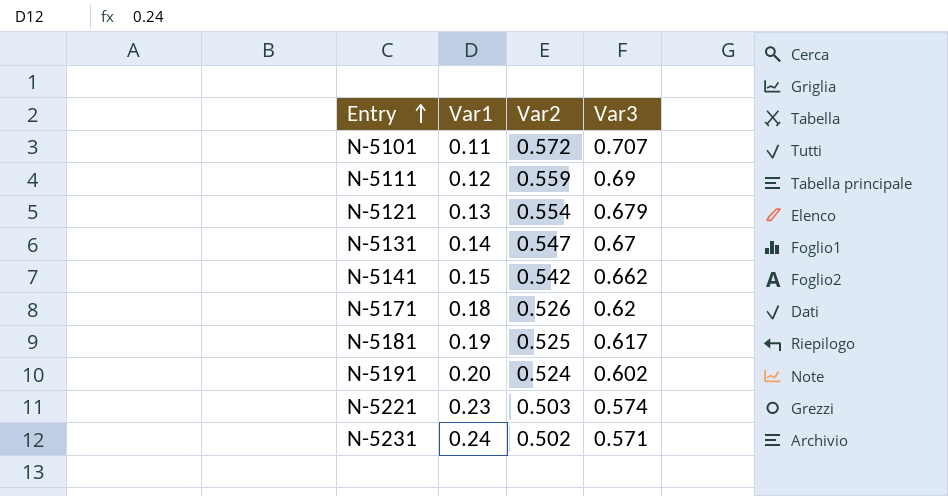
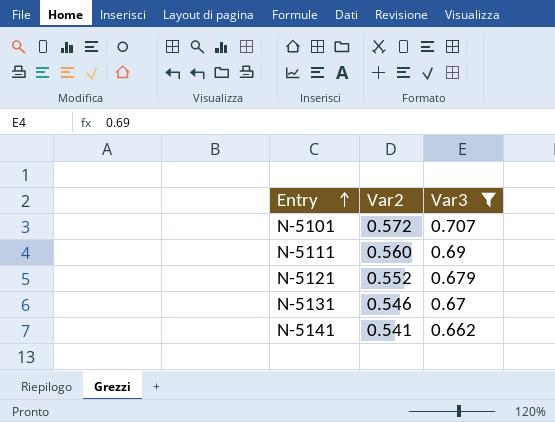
filter: none -> Var3 >= 0.662
column Var1 | position: 2 -> none
N-5111 | Var2: 0.559 -> 0.560
N-5121 | Var2: 0.554 -> 0.552
N-5131 | Var2: 0.547 -> 0.546
N-5141 | Var2: 0.542 -> 0.541

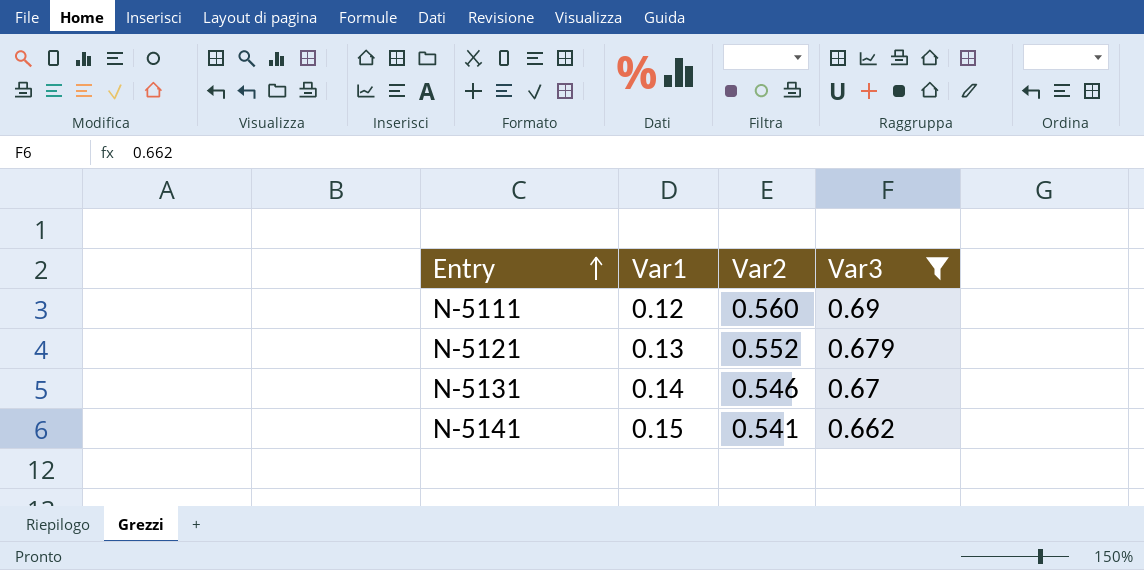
column Var1 | position: none -> 2
row N-5101: 0.572 | 0.707 -> none

